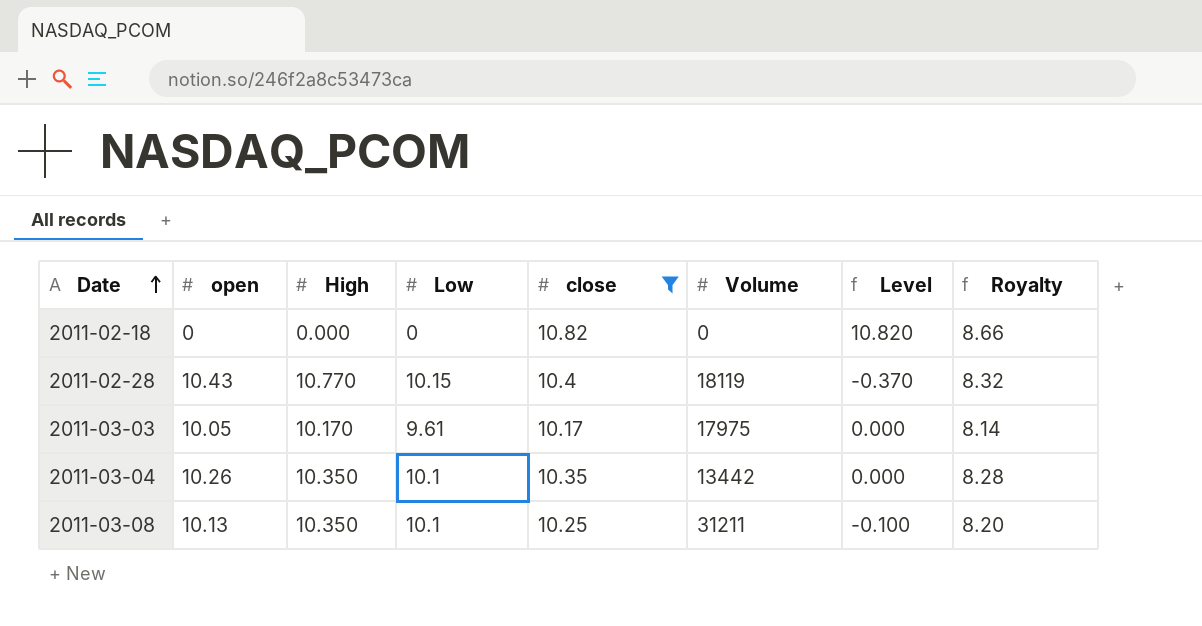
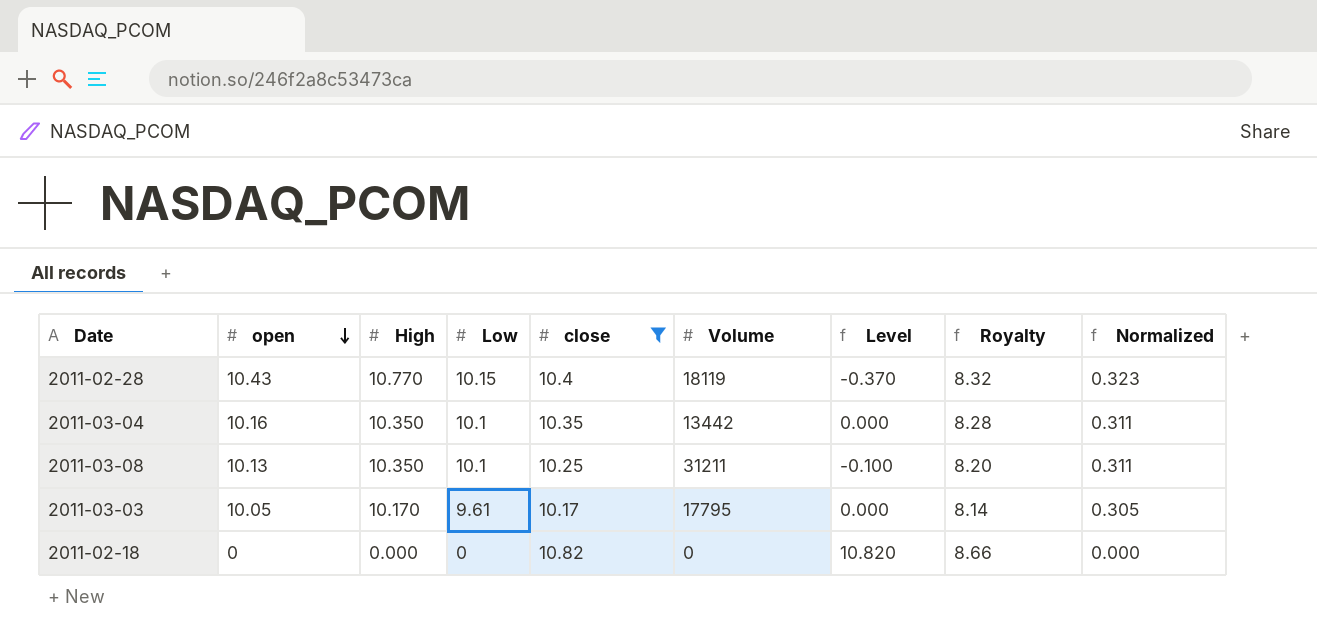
row order: Date ascending -> open descending
column Normalized | formula: none -> [High] * 0.03
2011-03-04 | open: 10.26 -> 10.16
2011-03-03 | Volume: 17975 -> 17795

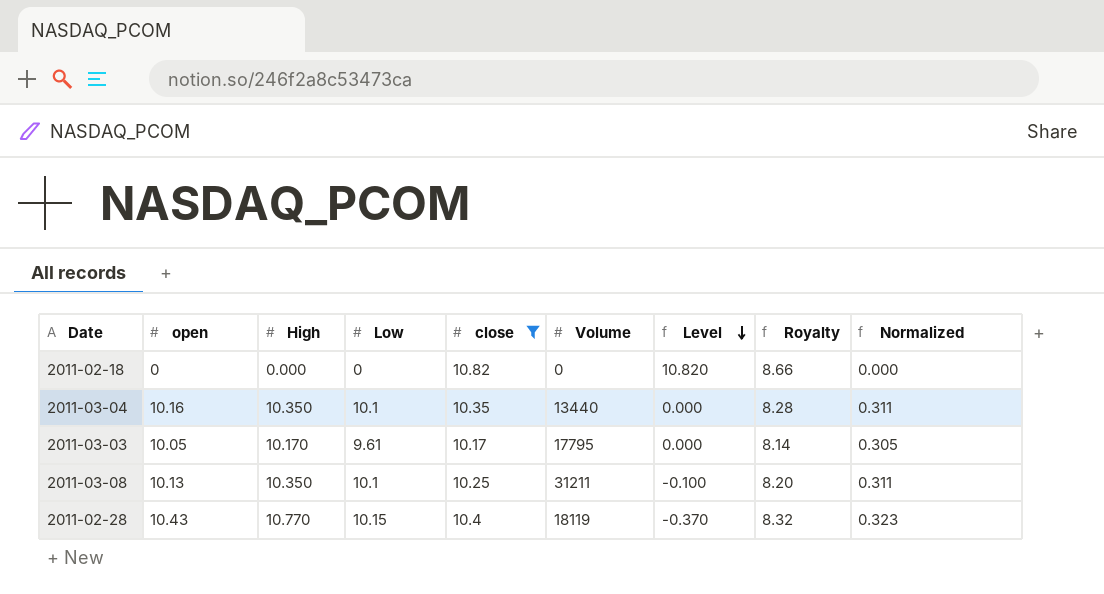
row order: open descending -> Level descending
2011-03-04 | Volume: 13442 -> 13440

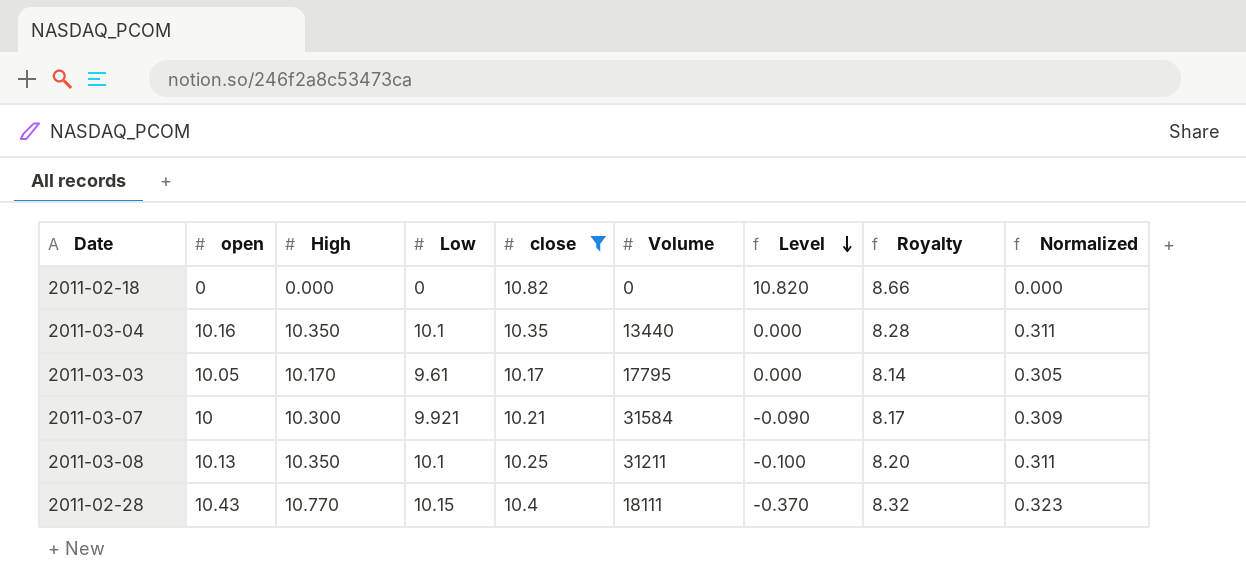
row 2011-03-07: none -> 10 | 10.300 | 9.921 | 10.21 | 31584 | -0.090 | 8.17 | 0.309
2011-02-28 | Volume: 18119 -> 18111

